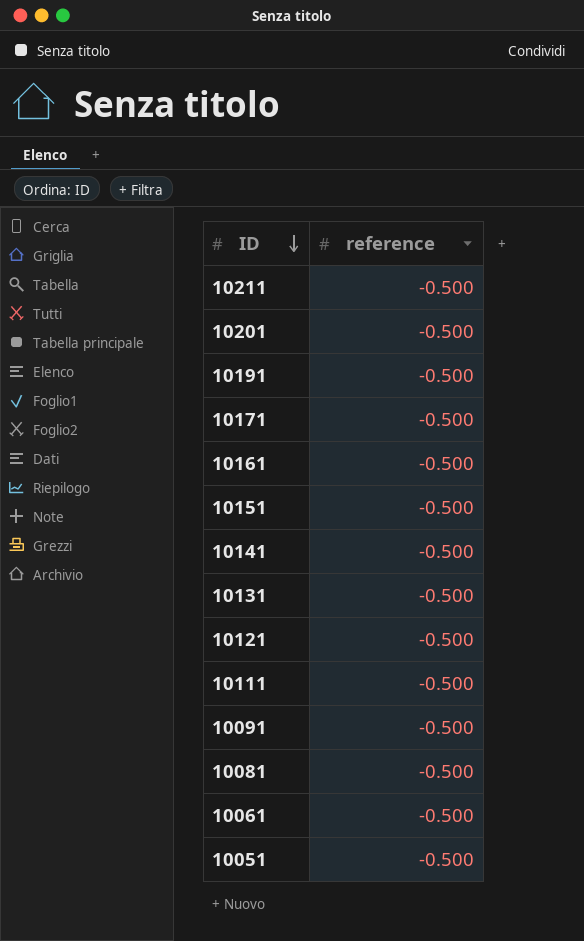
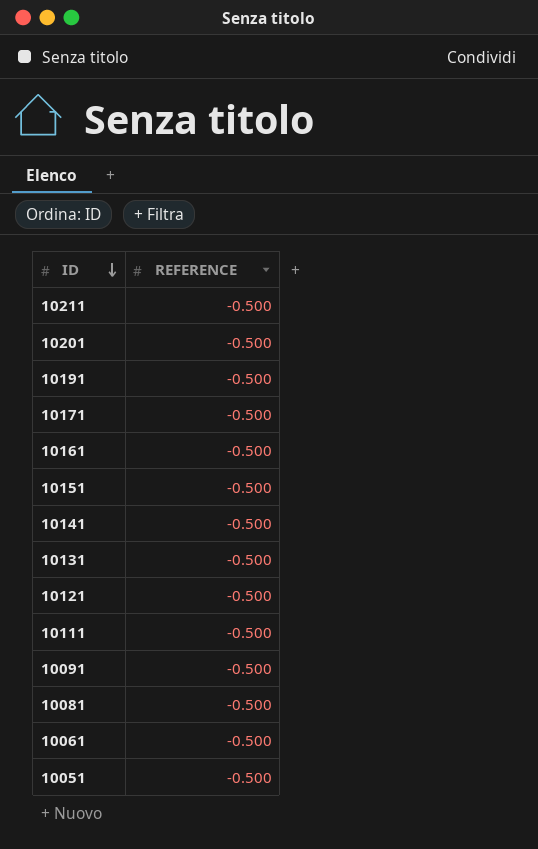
column name: reference -> REFERENCE

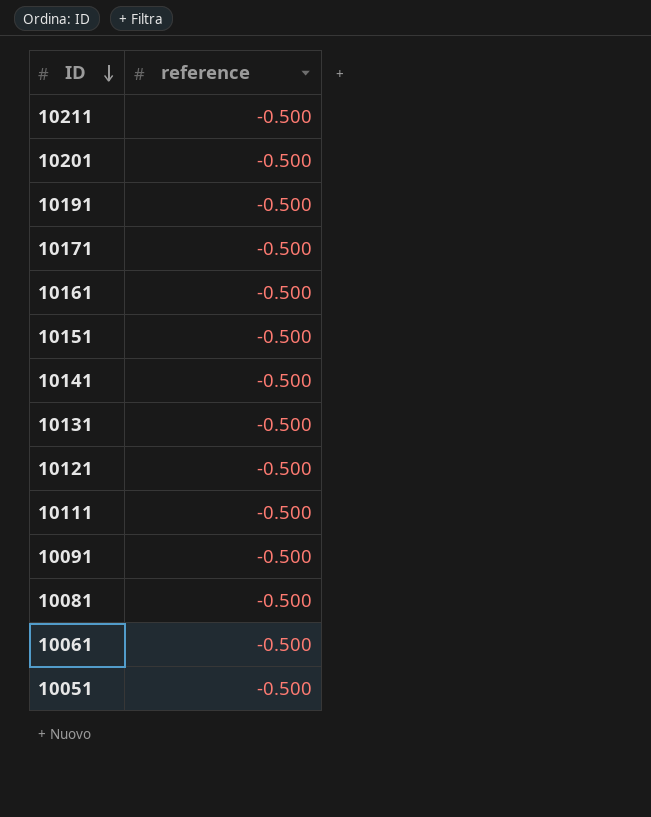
column name: REFERENCE -> reference

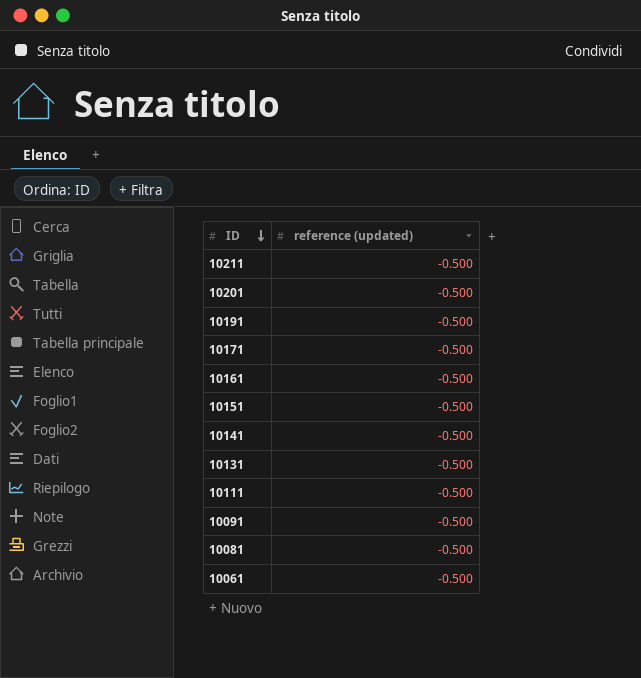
column name: reference -> reference (updated)
row 10121: -0.500 -> none
row 10051: -0.500 -> none

